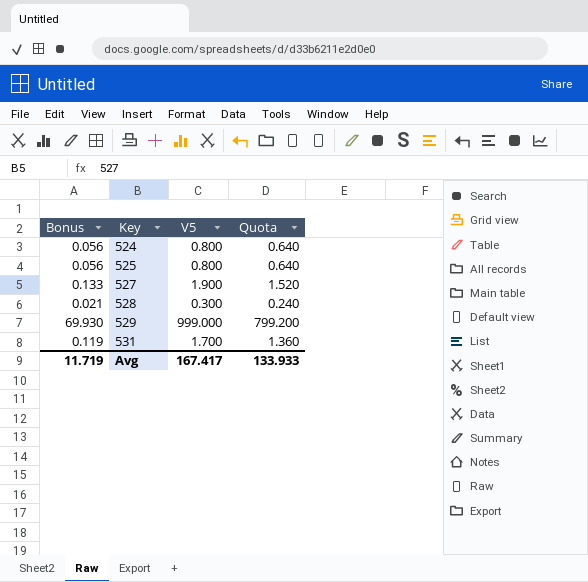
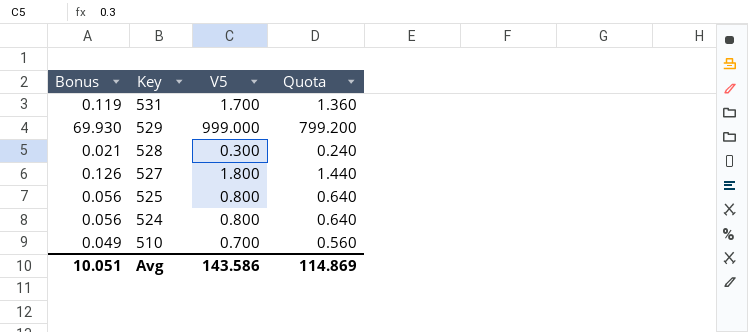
row order: Key ascending -> Key descending
527 | Bonus: 0.133 -> 0.126
527 | V5: 1.900 -> 1.800
527 | Quota: 1.520 -> 1.440
row 510: none -> 0.049 | 0.700 | 0.560
Avg | Bonus: 11.719 -> 10.051
Avg | V5: 167.417 -> 143.586
Avg | Quota: 133.933 -> 114.869

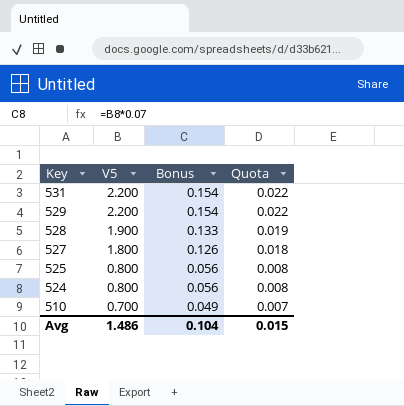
column Bonus | position: 1 -> 3
column Quota | formula: [V5] * 0.8 -> [V5] * 0.01
531 | V5: 1.700 -> 2.200
531 | Bonus: 0.119 -> 0.154
529 | V5: 999.000 -> 2.200
529 | Bonus: 69.930 -> 0.154
528 | V5: 0.300 -> 1.900
528 | Bonus: 0.021 -> 0.133
Avg | V5: 143.586 -> 1.486
Avg | Bonus: 10.051 -> 0.104
Avg | Quota: 114.869 -> 0.015

